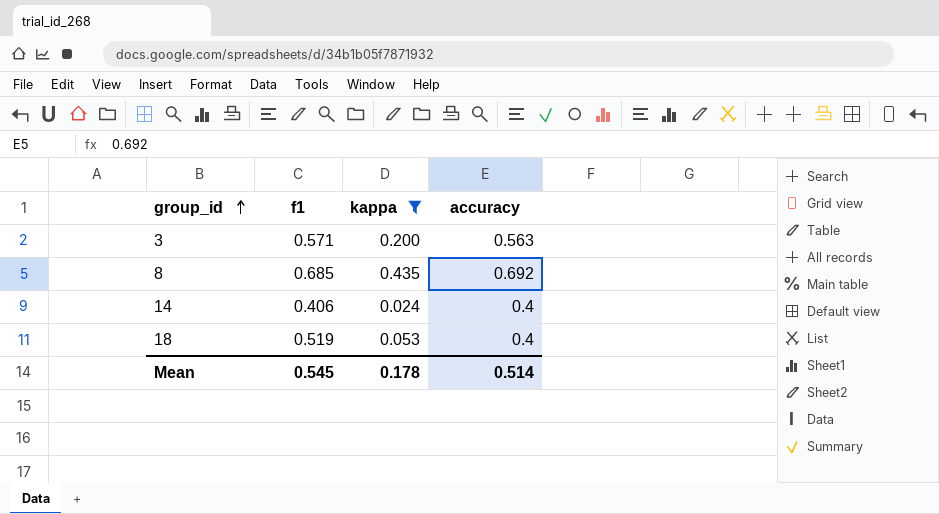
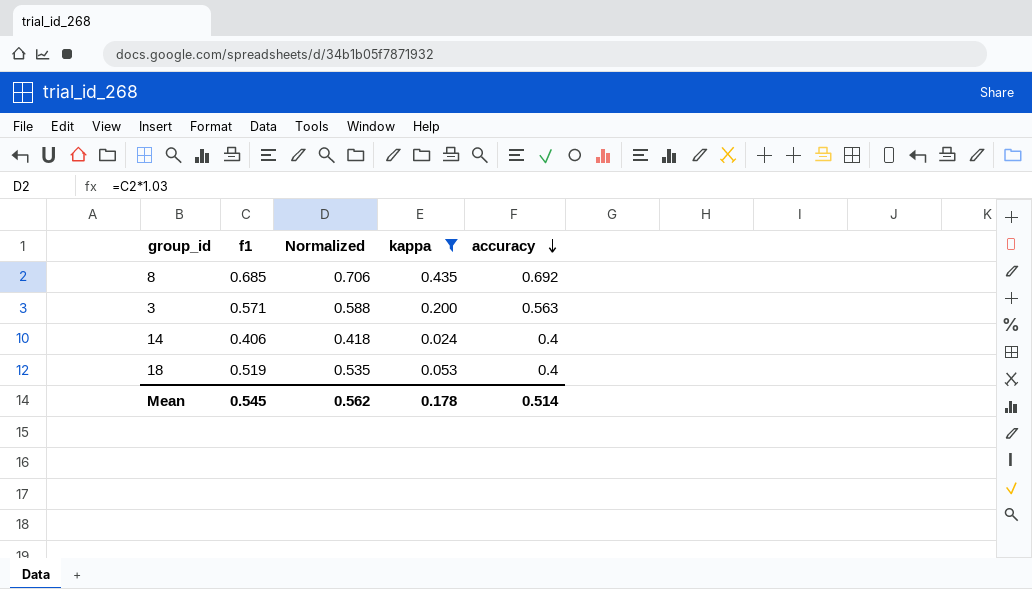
row order: group_id ascending -> accuracy descending
column Normalized | formula: none -> [f1] * 1.03

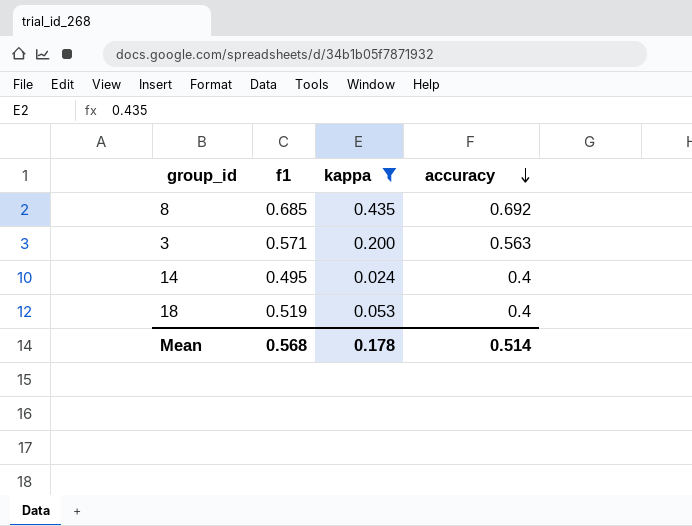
column Normalized | formula: [f1] * 1.03 -> none
14 | f1: 0.406 -> 0.495
Mean | f1: 0.545 -> 0.568

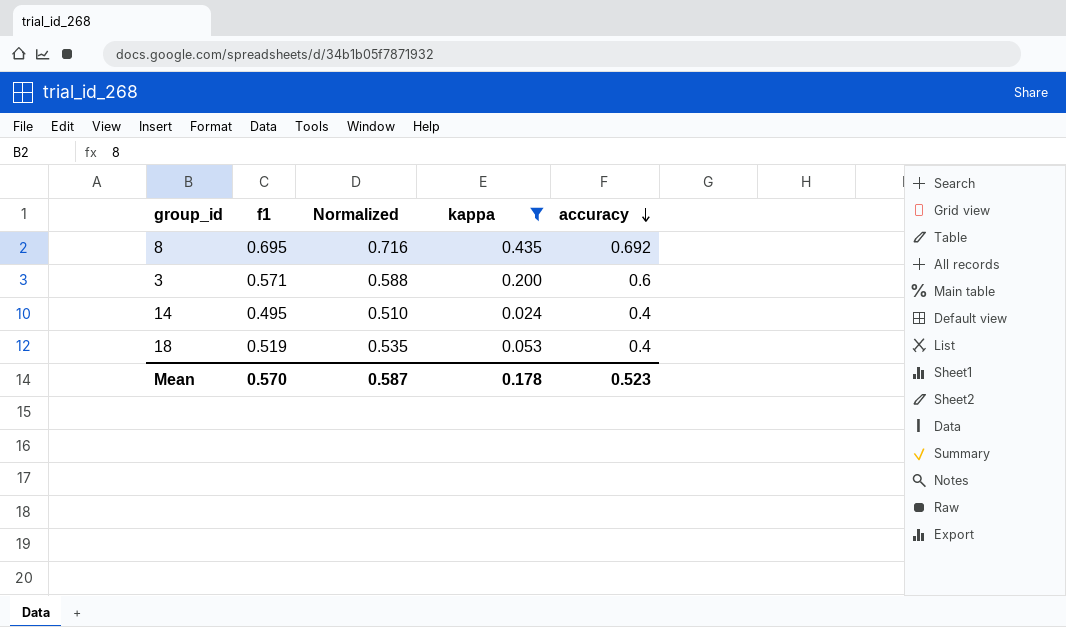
column Normalized | formula: none -> [f1] * 1.03
8 | f1: 0.685 -> 0.695
3 | accuracy: 0.563 -> 0.6
Mean | f1: 0.568 -> 0.570
Mean | accuracy: 0.514 -> 0.523

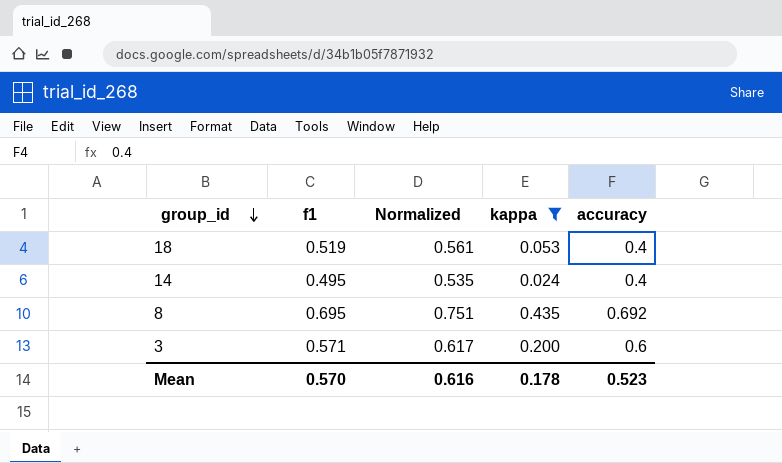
row order: accuracy descending -> group_id descending
column Normalized | formula: [f1] * 1.03 -> [f1] * 1.08
Mean | Normalized: 0.587 -> 0.616

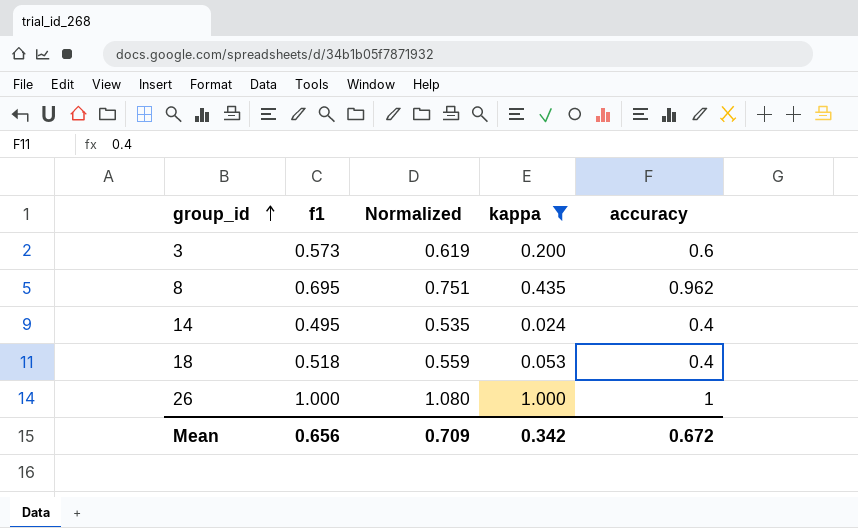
row order: group_id descending -> group_id ascending
3 | f1: 0.571 -> 0.573
3 | Normalized: 0.617 -> 0.619
8 | accuracy: 0.692 -> 0.962
18 | f1: 0.519 -> 0.518
18 | Normalized: 0.561 -> 0.559
row 26: none -> 1.000 | 1.080 | 1.000 | 1
Mean | f1: 0.570 -> 0.656
Mean | Normalized: 0.616 -> 0.709
Mean | kappa: 0.178 -> 0.342
Mean | accuracy: 0.523 -> 0.672

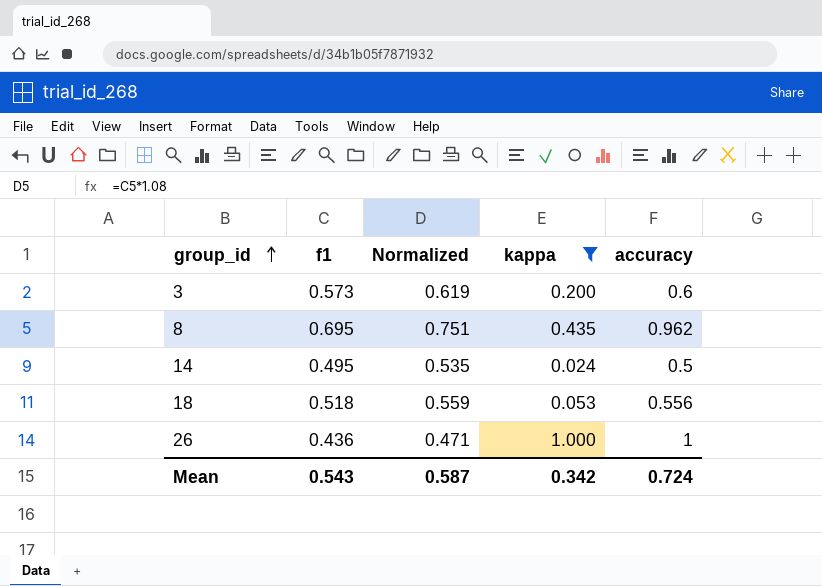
14 | accuracy: 0.4 -> 0.5
18 | accuracy: 0.4 -> 0.556
26 | f1: 1.000 -> 0.436
26 | Normalized: 1.080 -> 0.471
Mean | f1: 0.656 -> 0.543
Mean | Normalized: 0.709 -> 0.587
Mean | accuracy: 0.672 -> 0.724

